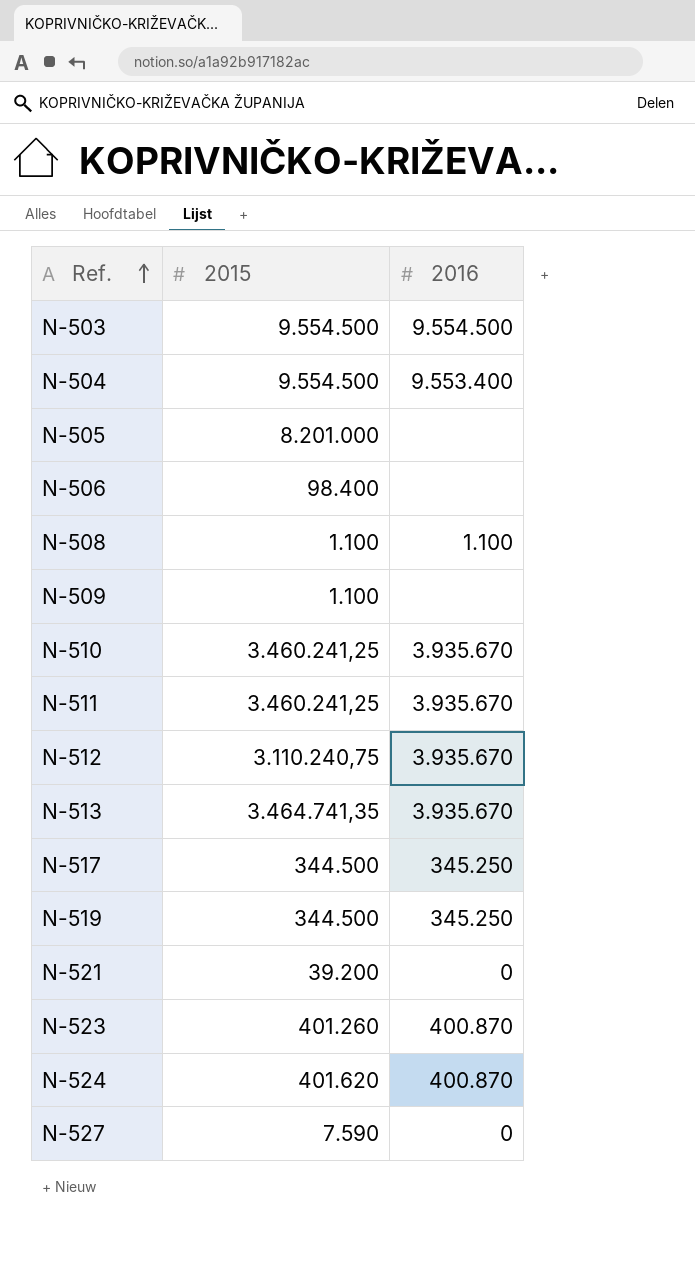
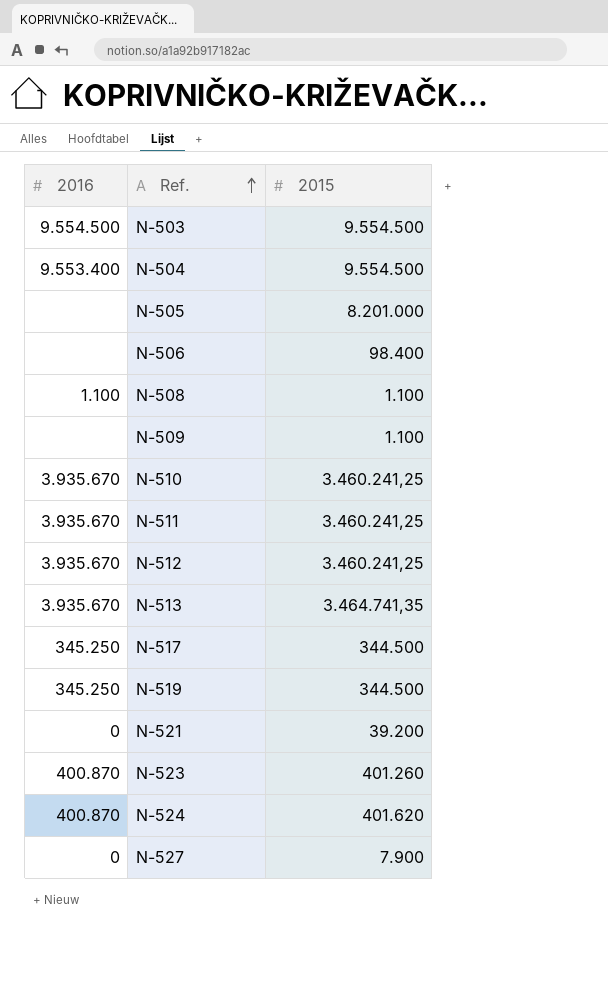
column 2016 | position: 3 -> 1
N-512 | 2015: 3.110.240,75 -> 3.460.241,25
N-527 | 2015: 7.590 -> 7.900

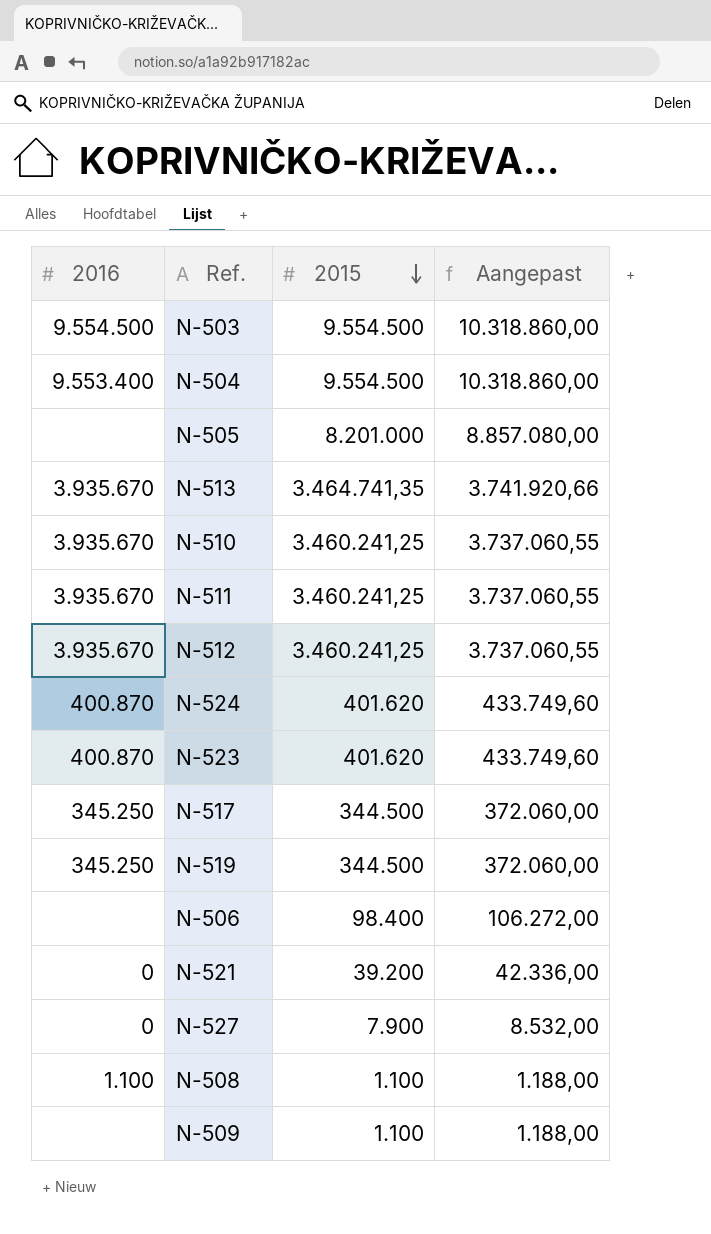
row order: Ref. ascending -> 2015 descending
column Aangepast | formula: none -> [2015] * 1,08
N-523 | 2015: 401.260 -> 401.620

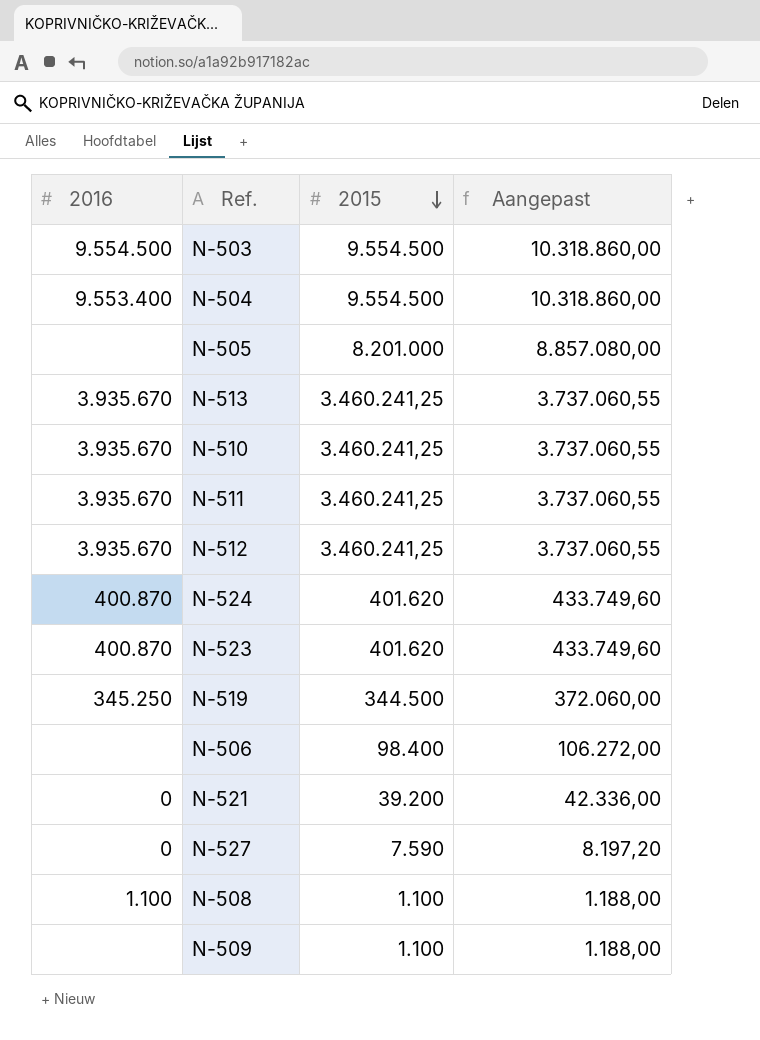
row N-517: 345.250 | 344.500 | 372.060,00 -> none
N-513 | 2015: 3.464.741,35 -> 3.460.241,25
N-513 | Aangepast: 3.741.920,66 -> 3.737.060,55
N-527 | 2015: 7.900 -> 7.590
N-527 | Aangepast: 8.532,00 -> 8.197,20

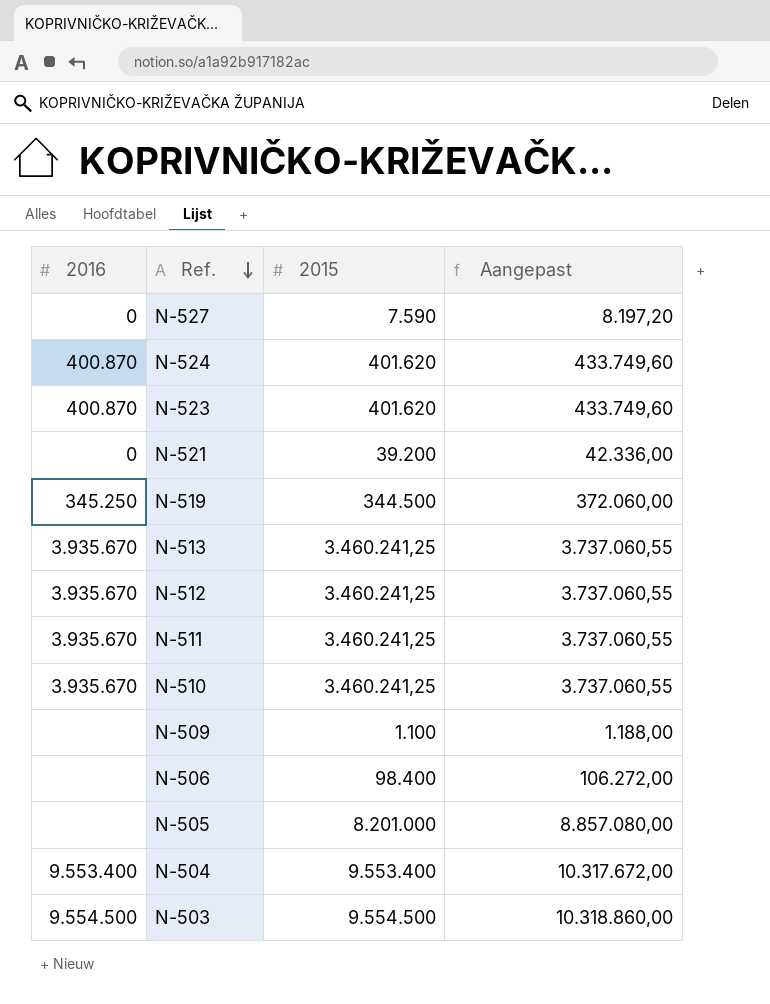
row order: 2015 descending -> Ref. descending
row N-508: 1.100 | 1.100 | 1.188,00 -> none
N-504 | 2015: 9.554.500 -> 9.553.400
N-504 | Aangepast: 10.318.860,00 -> 10.317.672,00

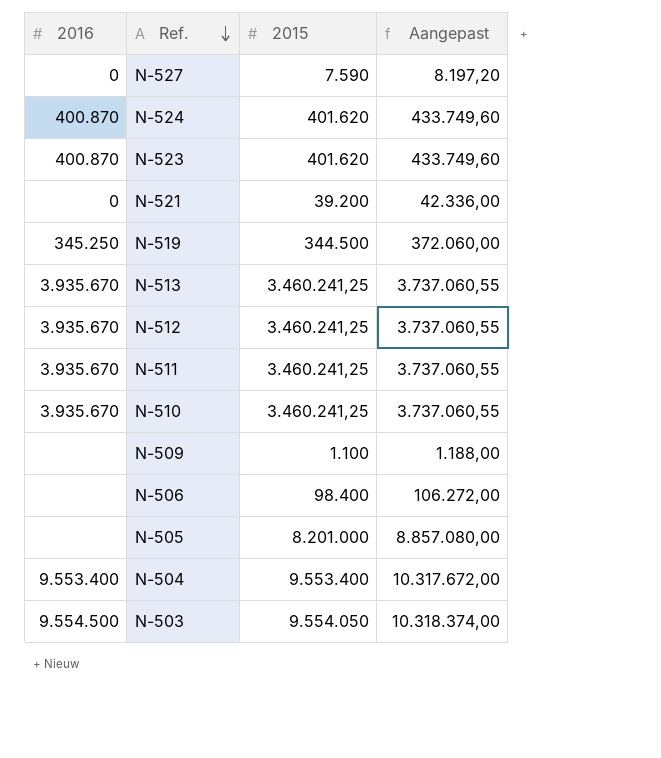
N-503 | 2015: 9.554.500 -> 9.554.050
N-503 | Aangepast: 10.318.860,00 -> 10.318.374,00

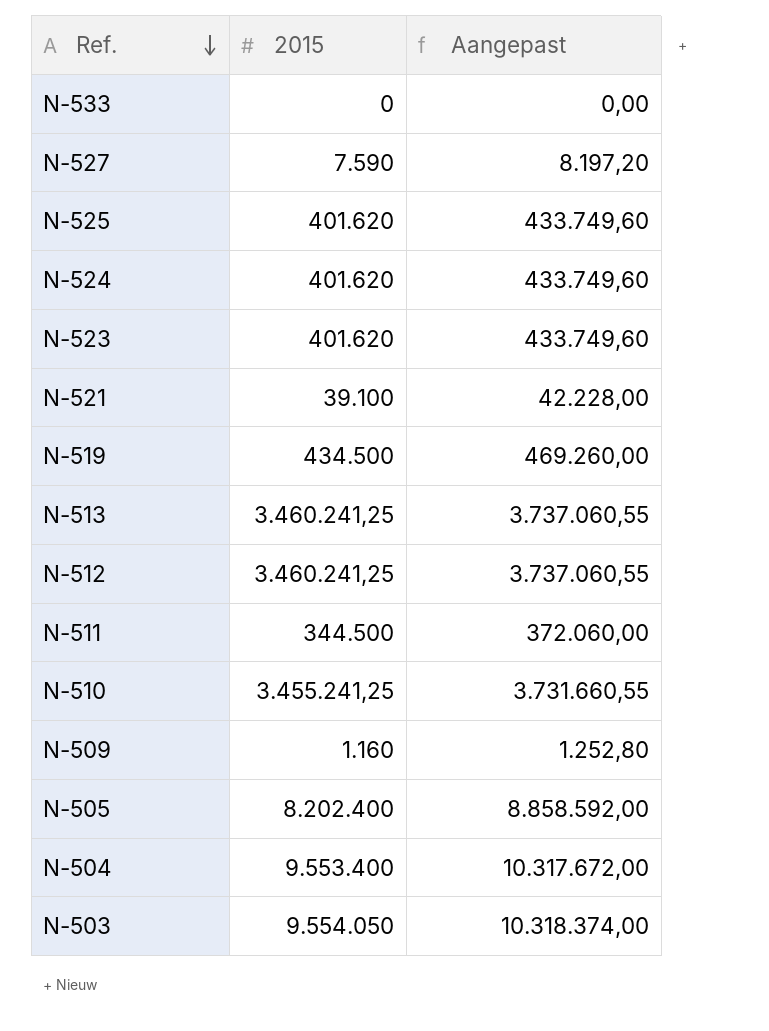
column 2016 | position: 1 -> none
row N-506: none | 98.400 | 106.272,00 -> none
row N-533: none -> 0 | 0,00
row N-525: none -> 401.620 | 433.749,60
N-521 | 2015: 39.200 -> 39.100
N-521 | Aangepast: 42.336,00 -> 42.228,00
N-519 | 2015: 344.500 -> 434.500
N-519 | Aangepast: 372.060,00 -> 469.260,00
N-511 | 2015: 3.460.241,25 -> 344.500
N-511 | Aangepast: 3.737.060,55 -> 372.060,00
N-510 | 2015: 3.460.241,25 -> 3.455.241,25
N-510 | Aangepast: 3.737.060,55 -> 3.731.660,55
N-509 | 2015: 1.100 -> 1.160
N-509 | Aangepast: 1.188,00 -> 1.252,80
N-505 | 2015: 8.201.000 -> 8.202.400
N-505 | Aangepast: 8.857.080,00 -> 8.858.592,00

